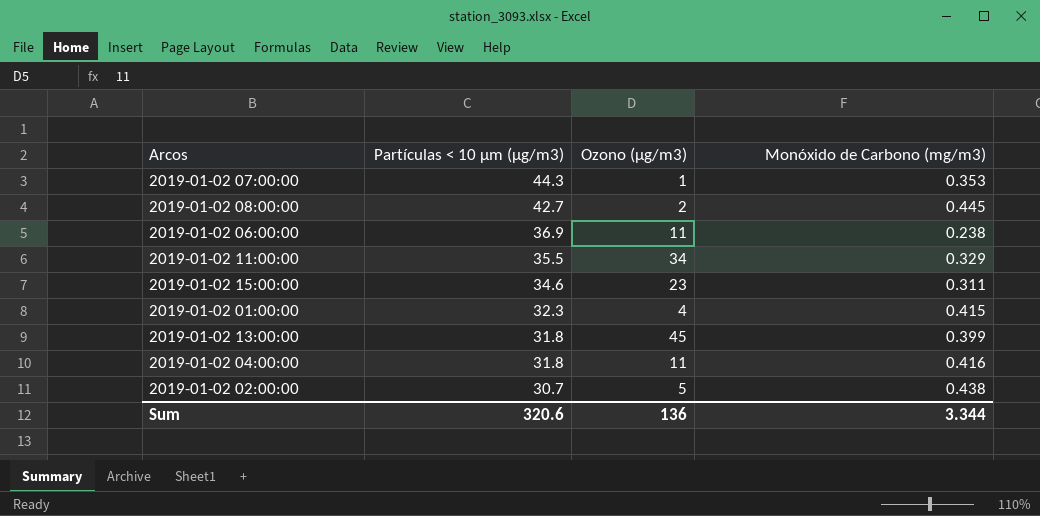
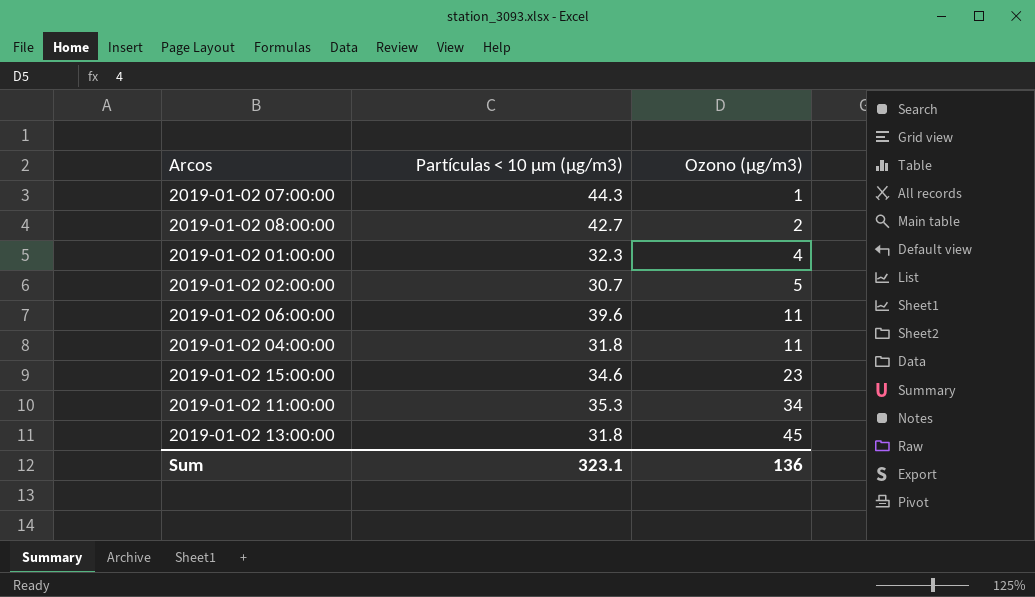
row order: Partículas < 10 µm (µg/m3) descending -> Ozono (µg/m3) ascending
column Monóxido de Carbono (mg/m3) | position: 4 -> none
2019-01-02 06:00:00 | Partículas < 10 µm (µg/m3): 36.9 -> 39.6
2019-01-02 11:00:00 | Partículas < 10 µm (µg/m3): 35.5 -> 35.3
Sum | Partículas < 10 µm (µg/m3): 320.6 -> 323.1

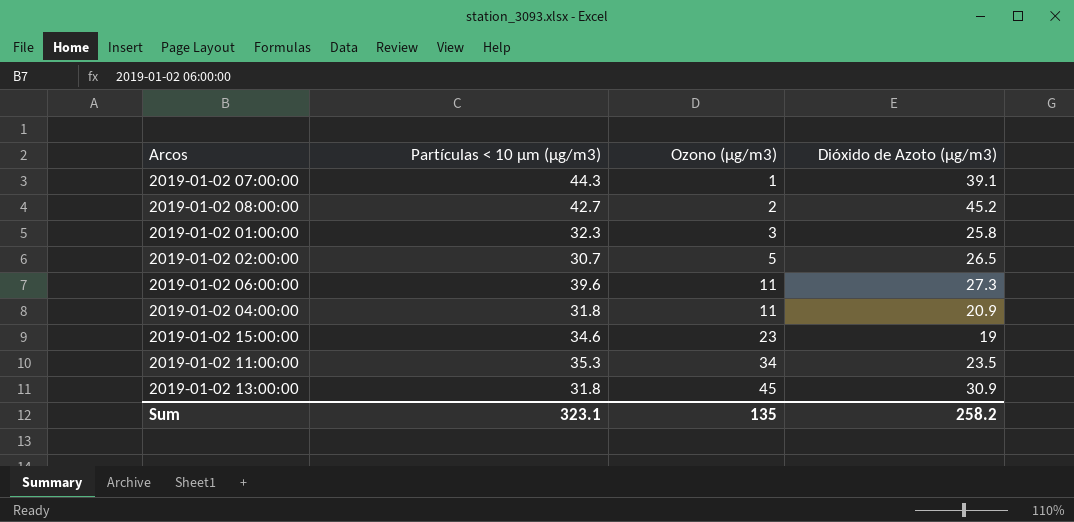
column Dióxido de Azoto (µg/m3) | position: none -> 4
2019-01-02 01:00:00 | Ozono (µg/m3): 4 -> 3
Sum | Ozono (µg/m3): 136 -> 135

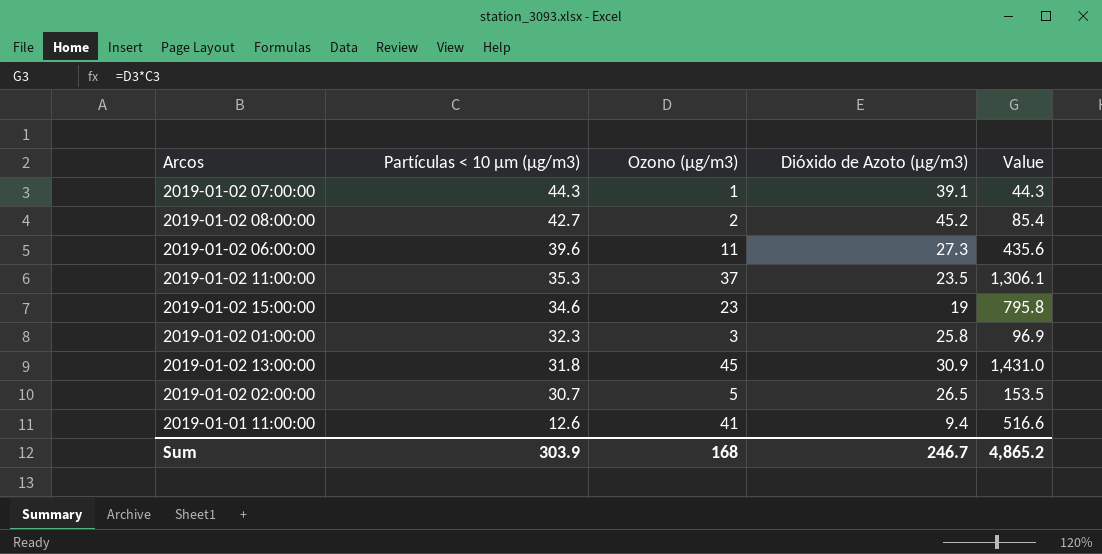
row order: Ozono (µg/m3) ascending -> Partículas < 10 µm (µg/m3) descending
column Value | formula: none -> [Partículas < 10 µm (µg/m3)] * [Ozono (µg/m3)]
row 2019-01-02 04:00:00: 31.8 | 11 | 20.9 -> none
2019-01-02 11:00:00 | Ozono (µg/m3): 34 -> 37
row 2019-01-01 11:00:00: none -> 12.6 | 41 | 9.4 | 516.6
Sum | Partículas < 10 µm (µg/m3): 323.1 -> 303.9
Sum | Ozono (µg/m3): 135 -> 168
Sum | Dióxido de Azoto (µg/m3): 258.2 -> 246.7

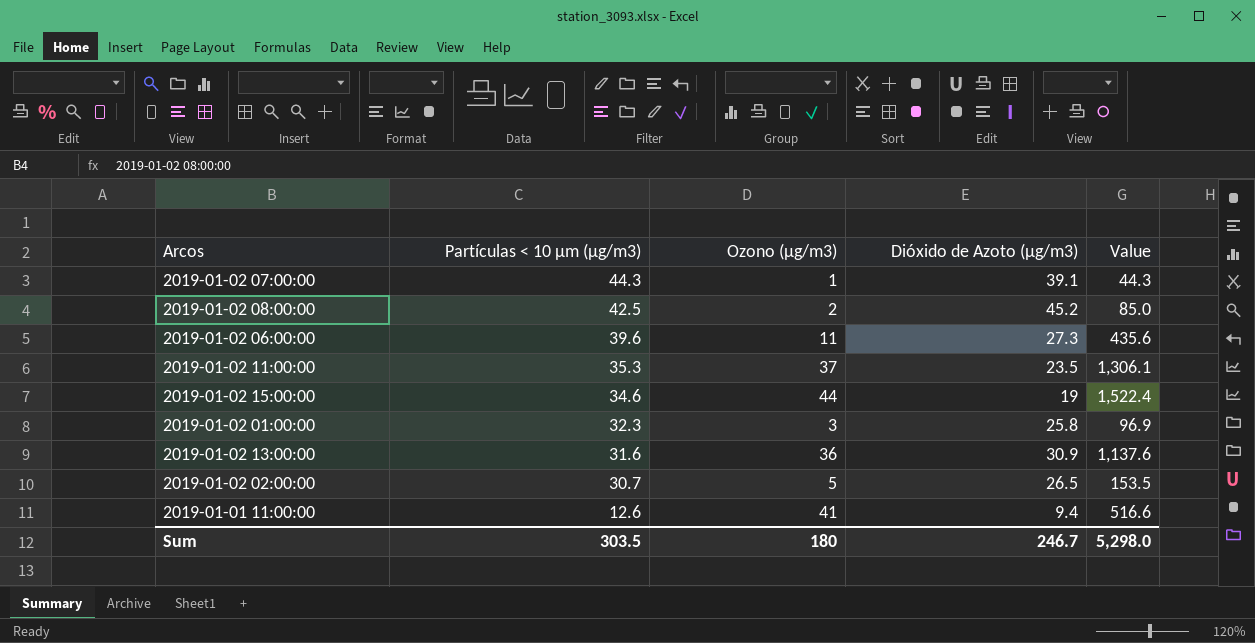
2019-01-02 08:00:00 | Partículas < 10 µm (µg/m3): 42.7 -> 42.5
2019-01-02 08:00:00 | Value: 85.4 -> 85.0
2019-01-02 15:00:00 | Ozono (µg/m3): 23 -> 44
2019-01-02 15:00:00 | Value: 795.8 -> 1,522.4
2019-01-02 13:00:00 | Partículas < 10 µm (µg/m3): 31.8 -> 31.6
2019-01-02 13:00:00 | Ozono (µg/m3): 45 -> 36
2019-01-02 13:00:00 | Value: 1,431.0 -> 1,137.6
Sum | Partículas < 10 µm (µg/m3): 303.9 -> 303.5
Sum | Ozono (µg/m3): 168 -> 180
Sum | Value: 4,865.2 -> 5,298.0

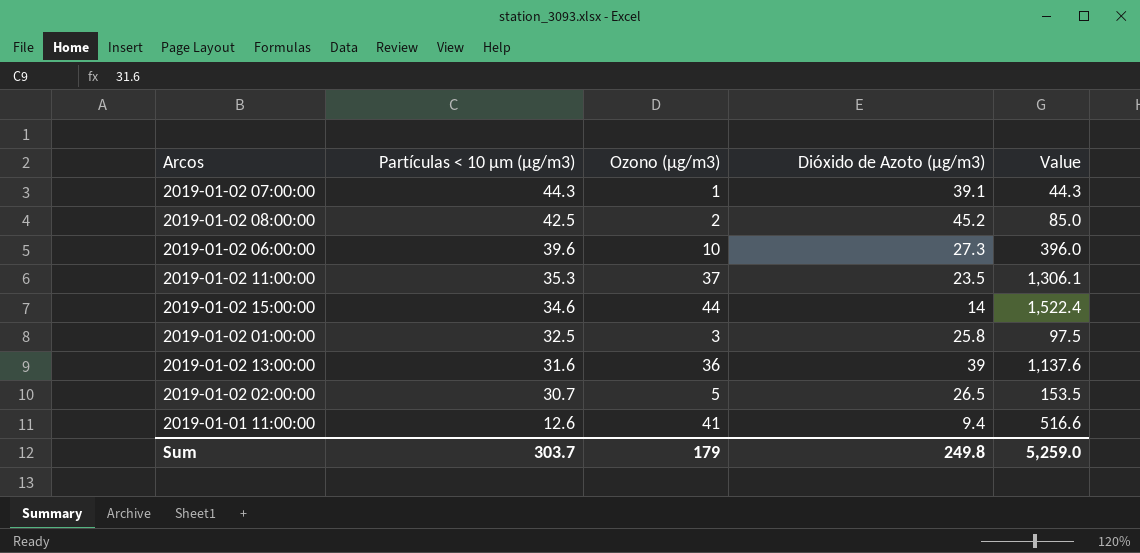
2019-01-02 06:00:00 | Ozono (µg/m3): 11 -> 10
2019-01-02 06:00:00 | Value: 435.6 -> 396.0
2019-01-02 15:00:00 | Dióxido de Azoto (µg/m3): 19 -> 14
2019-01-02 01:00:00 | Partículas < 10 µm (µg/m3): 32.3 -> 32.5
2019-01-02 01:00:00 | Value: 96.9 -> 97.5
2019-01-02 13:00:00 | Dióxido de Azoto (µg/m3): 30.9 -> 39
Sum | Partículas < 10 µm (µg/m3): 303.5 -> 303.7
Sum | Ozono (µg/m3): 180 -> 179
Sum | Dióxido de Azoto (µg/m3): 246.7 -> 249.8
Sum | Value: 5,298.0 -> 5,259.0

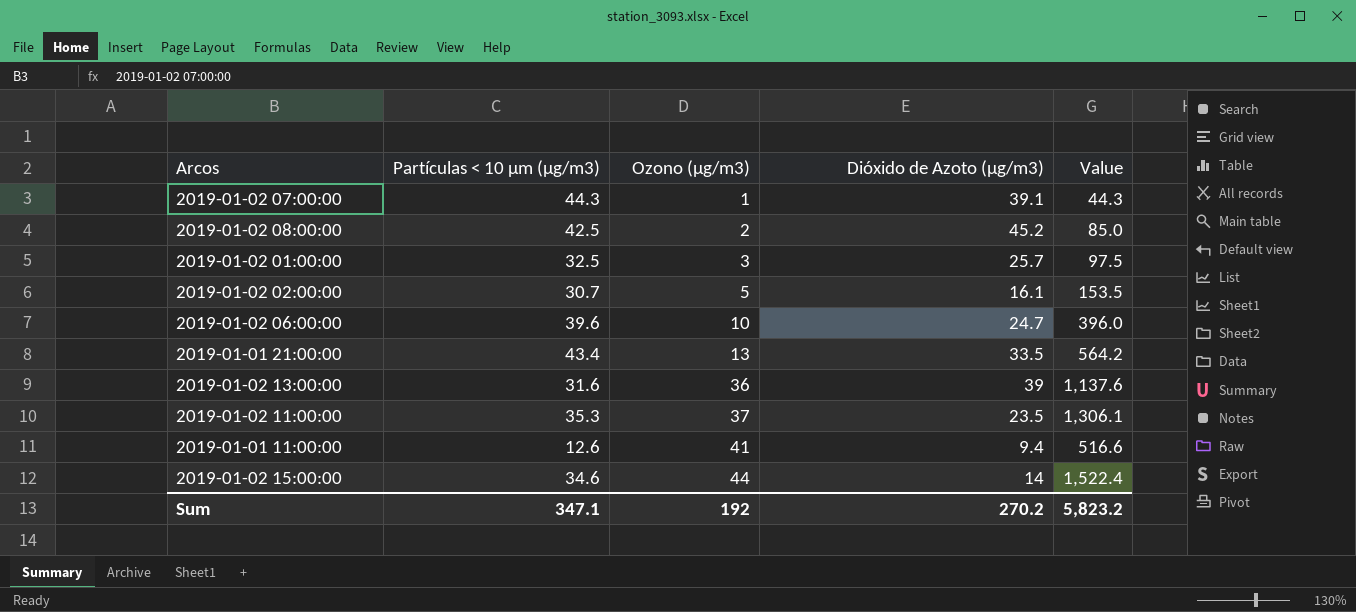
row order: Partículas < 10 µm (µg/m3) descending -> Ozono (µg/m3) ascending
2019-01-02 01:00:00 | Dióxido de Azoto (µg/m3): 25.8 -> 25.7
2019-01-02 02:00:00 | Dióxido de Azoto (µg/m3): 26.5 -> 16.1
2019-01-02 06:00:00 | Dióxido de Azoto (µg/m3): 27.3 -> 24.7
row 2019-01-01 21:00:00: none -> 43.4 | 13 | 33.5 | 564.2
Sum | Partículas < 10 µm (µg/m3): 303.7 -> 347.1
Sum | Ozono (µg/m3): 179 -> 192
Sum | Dióxido de Azoto (µg/m3): 249.8 -> 270.2
Sum | Value: 5,259.0 -> 5,823.2

